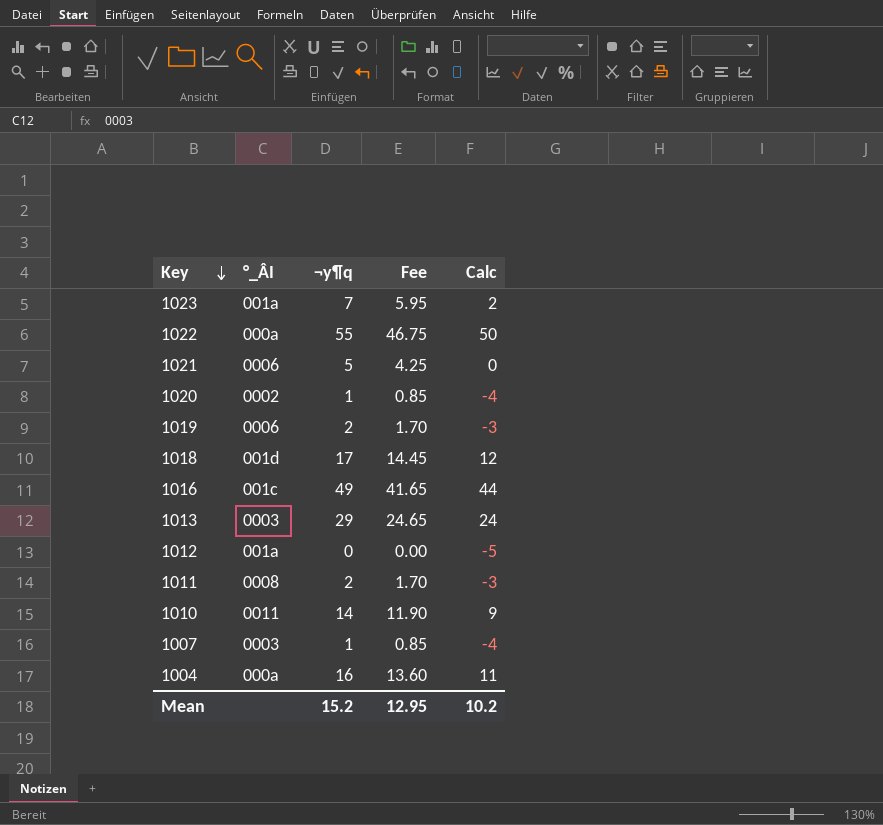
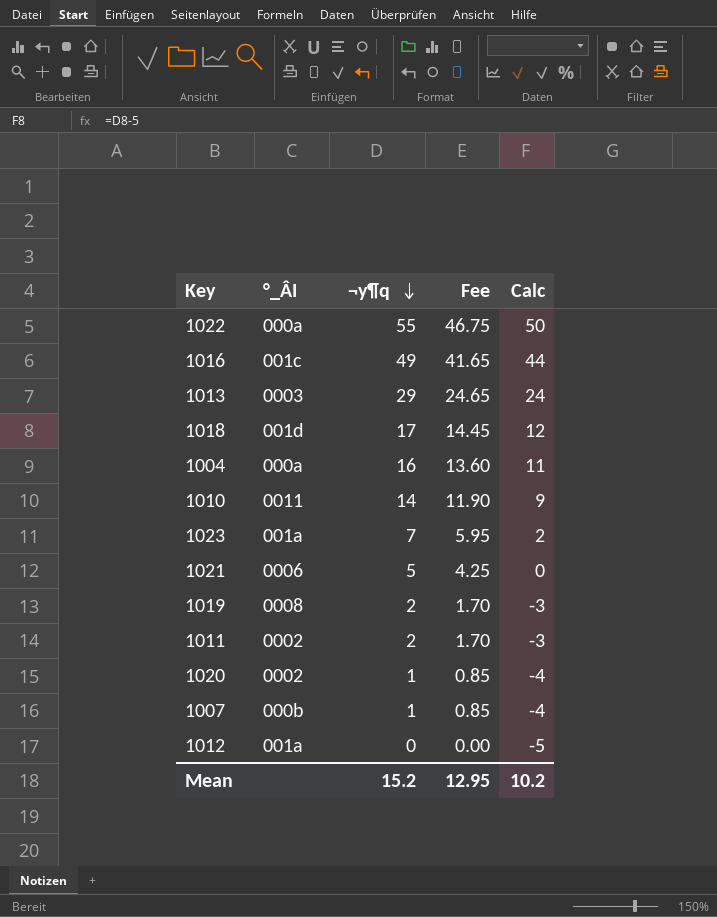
row order: Key descending -> ¬y¶q descending
1019 | °_ÂI: 0006 -> 0008
1011 | °_ÂI: 0008 -> 0002
1007 | °_ÂI: 0003 -> 000b

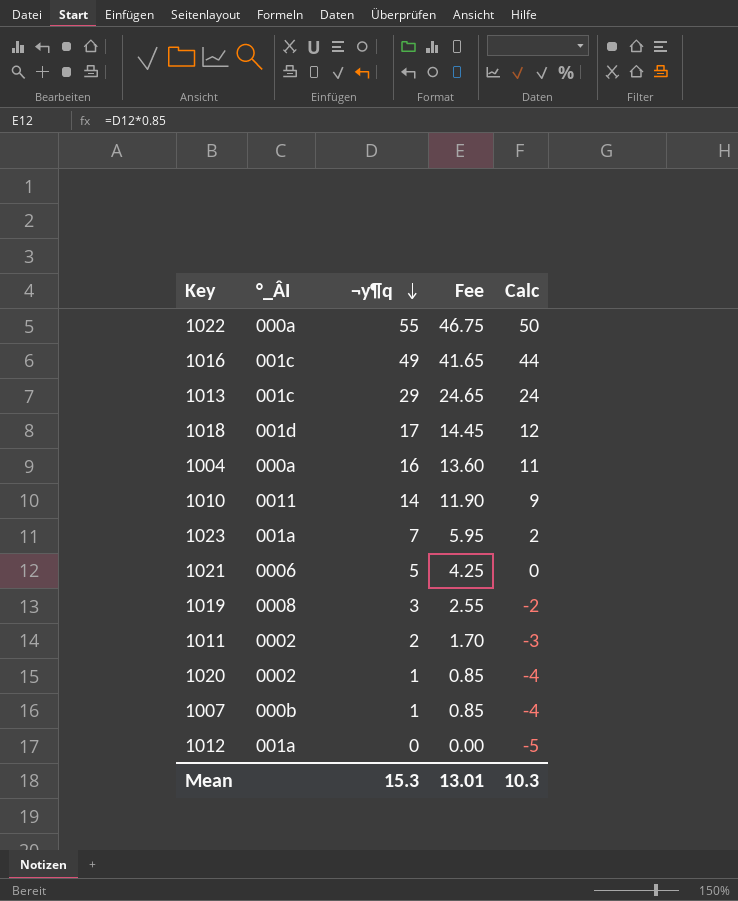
1013 | °_ÂI: 0003 -> 001c
1019 | ¬y¶q: 2 -> 3
1019 | Fee: 1.70 -> 2.55
1019 | Calc: -3 -> -2
Mean | ¬y¶q: 15.2 -> 15.3
Mean | Fee: 12.95 -> 13.01
Mean | Calc: 10.2 -> 10.3

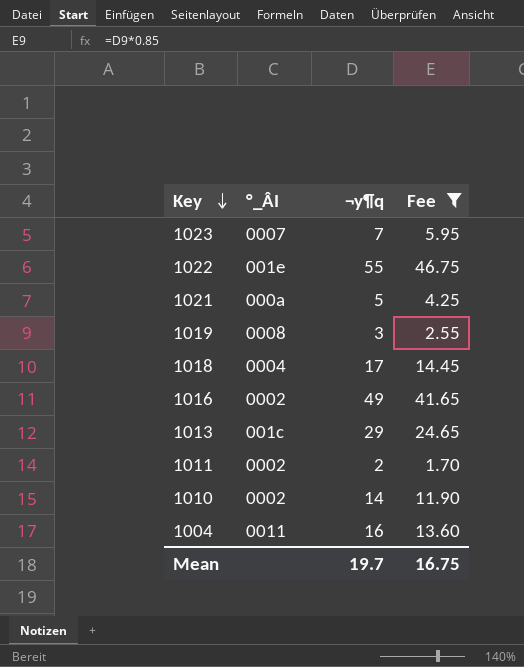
filter: none -> Fee >= 1.70
row order: ¬y¶q descending -> Key descending
column Calc | formula: [¬y¶q] - 5 -> none
1023 | °_ÂI: 001a -> 0007
1022 | °_ÂI: 000a -> 001e
1021 | °_ÂI: 0006 -> 000a
1018 | °_ÂI: 001d -> 0004
1016 | °_ÂI: 001c -> 0002
1010 | °_ÂI: 0011 -> 0002
1004 | °_ÂI: 000a -> 0011
Mean | ¬y¶q: 15.3 -> 19.7
Mean | Fee: 13.01 -> 16.75

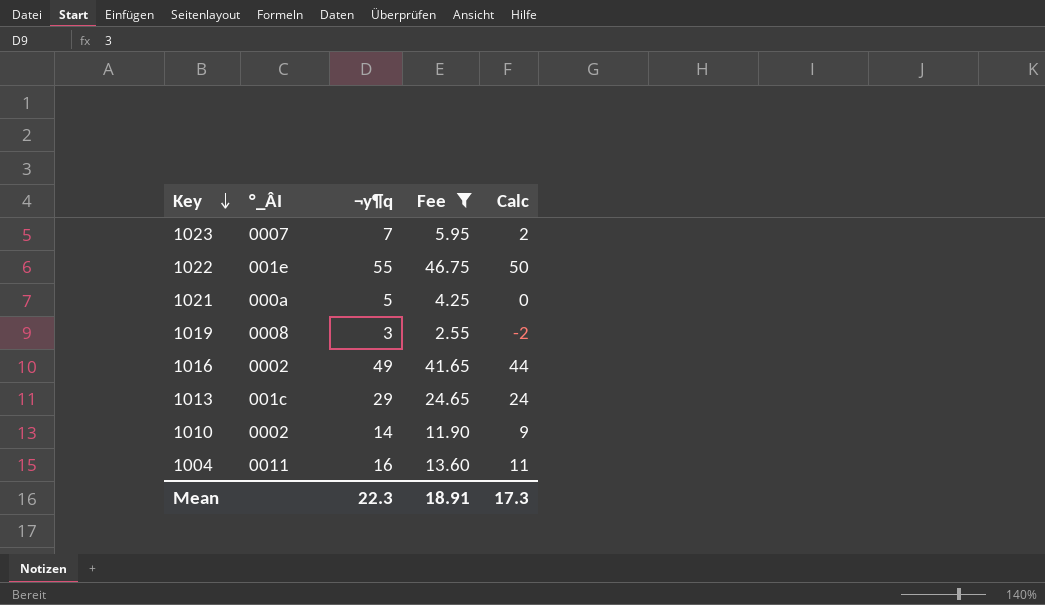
column Calc | formula: none -> [¬y¶q] - 5
row 1018: 0004 | 17 | 14.45 -> none
row 1011: 0002 | 2 | 1.70 -> none
Mean | ¬y¶q: 19.7 -> 22.3
Mean | Fee: 16.75 -> 18.91

